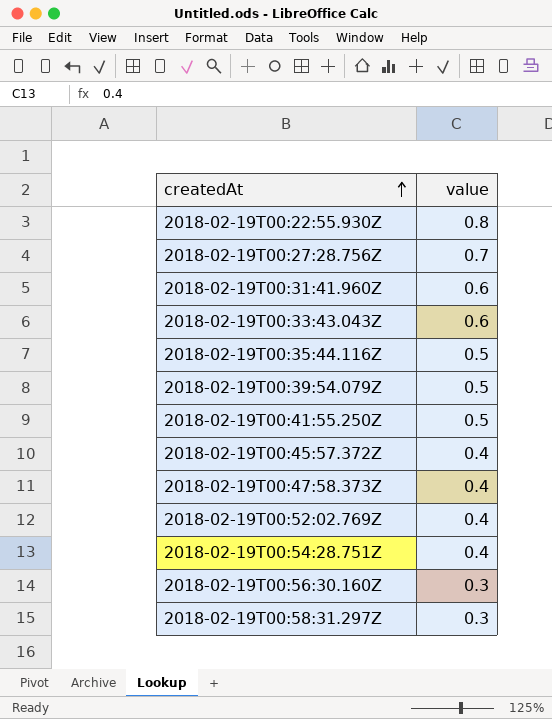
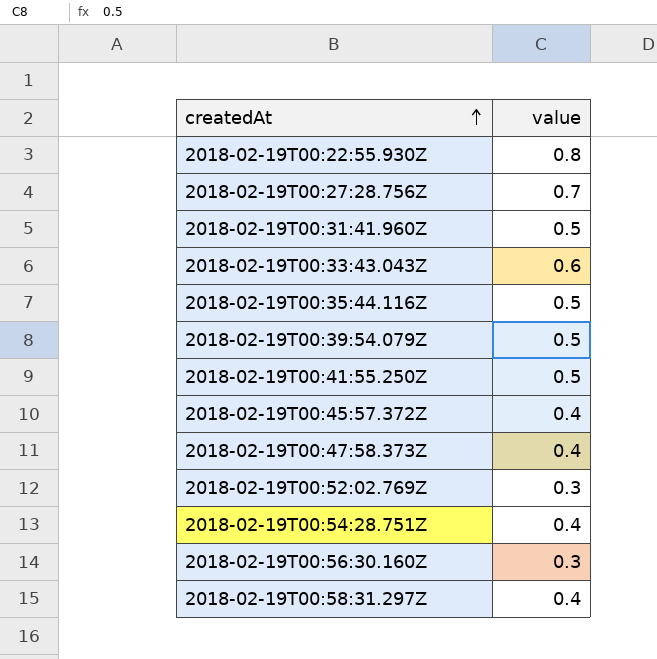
2018-02-19T00:31:41.960Z | value: 0.6 -> 0.5
2018-02-19T00:52:02.769Z | value: 0.4 -> 0.3
2018-02-19T00:58:31.297Z | value: 0.3 -> 0.4

